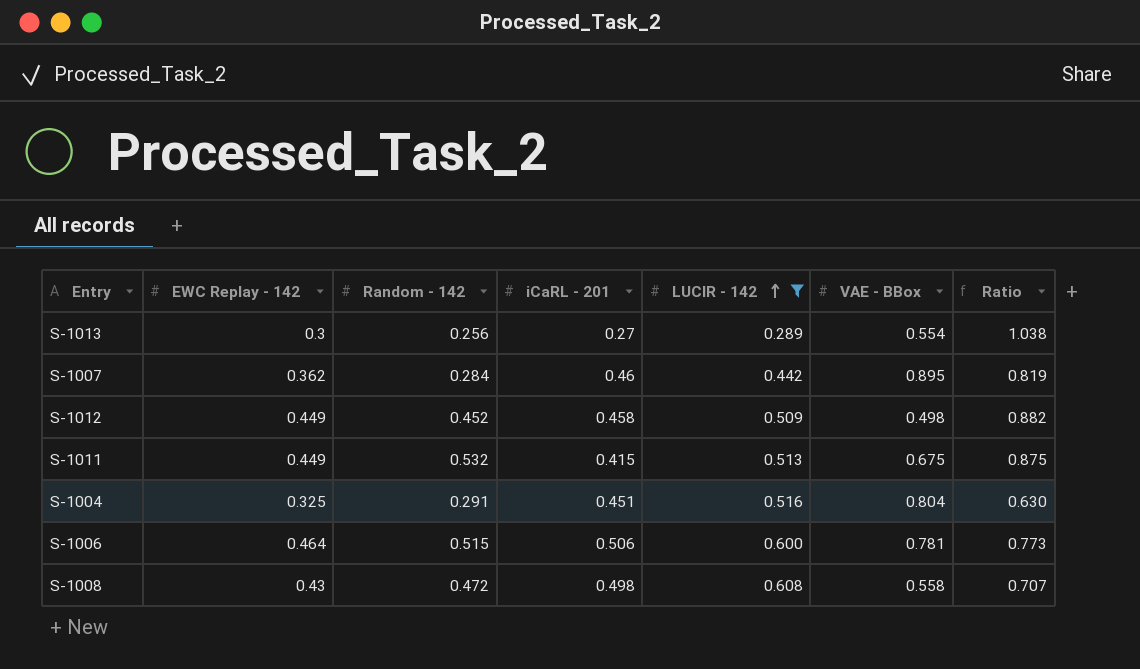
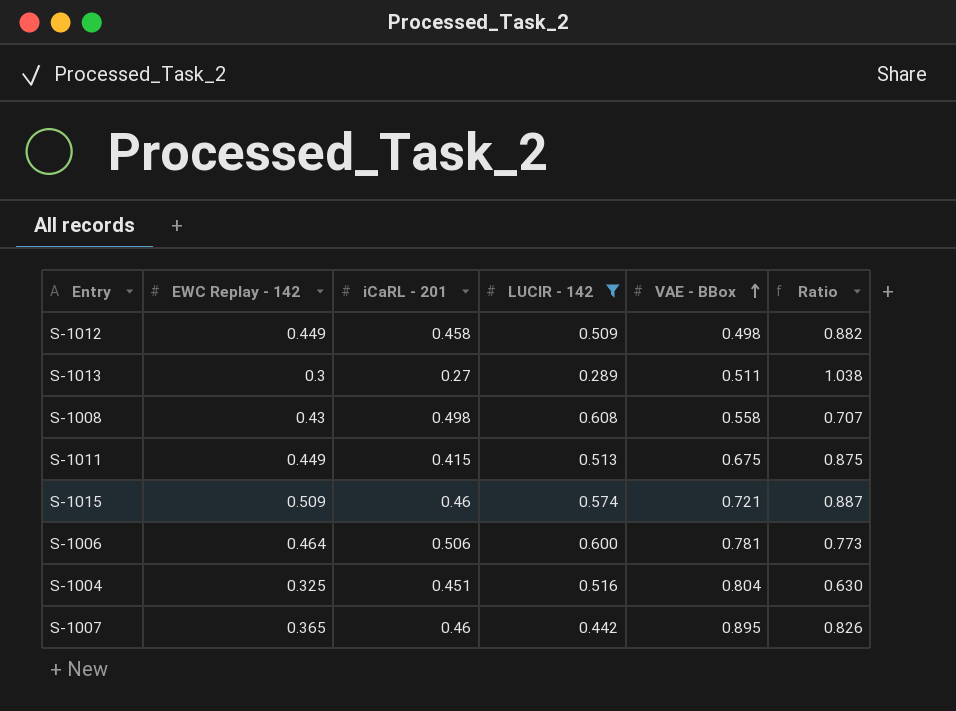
row order: LUCIR - 142 ascending -> VAE - BBox ascending
column Random - 142 | position: 3 -> none
S-1013 | VAE - BBox: 0.554 -> 0.511
row S-1015: none -> 0.509 | 0.46 | 0.574 | 0.721 | 0.887
S-1007 | EWC Replay - 142: 0.362 -> 0.365
S-1007 | Ratio: 0.819 -> 0.826

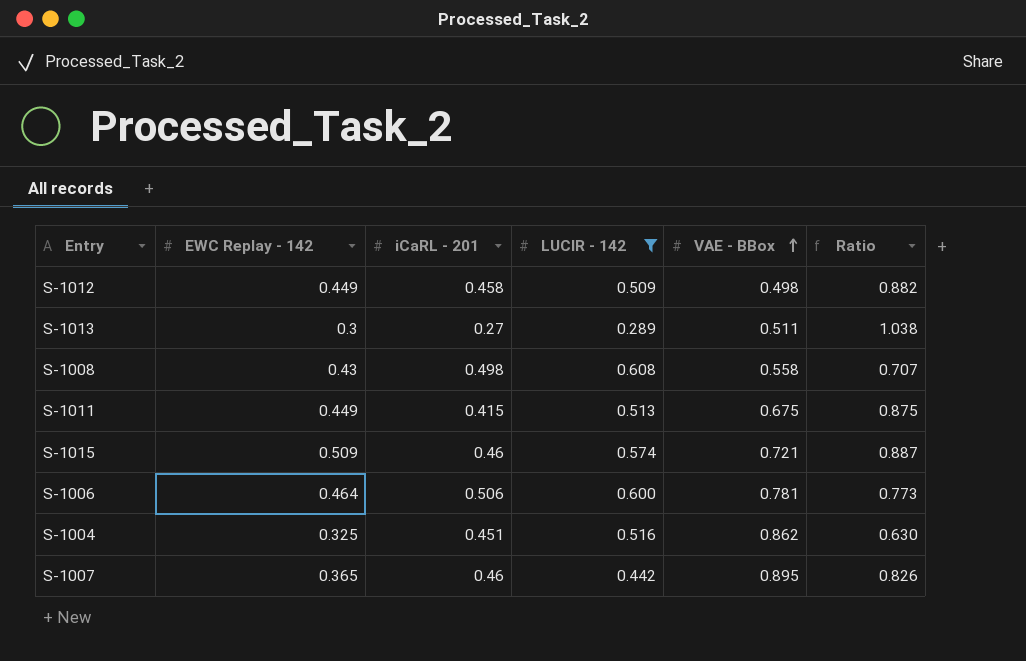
S-1004 | VAE - BBox: 0.804 -> 0.862

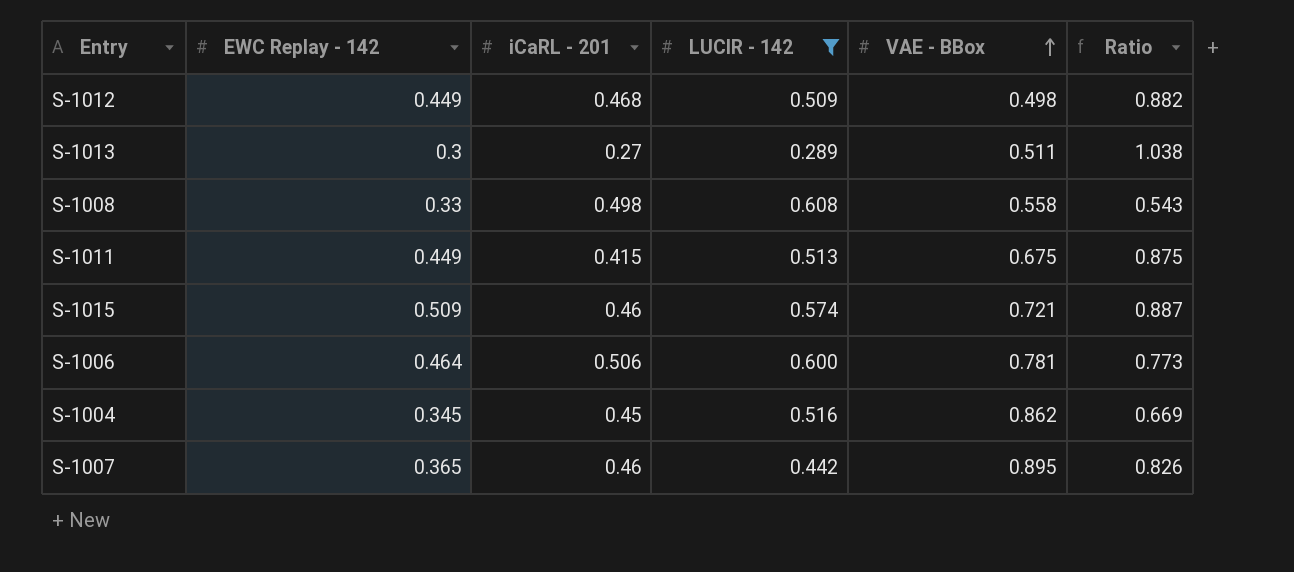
S-1012 | iCaRL - 201: 0.458 -> 0.468
S-1008 | EWC Replay - 142: 0.43 -> 0.33
S-1008 | Ratio: 0.707 -> 0.543
S-1004 | EWC Replay - 142: 0.325 -> 0.345
S-1004 | iCaRL - 201: 0.451 -> 0.45
S-1004 | Ratio: 0.630 -> 0.669

